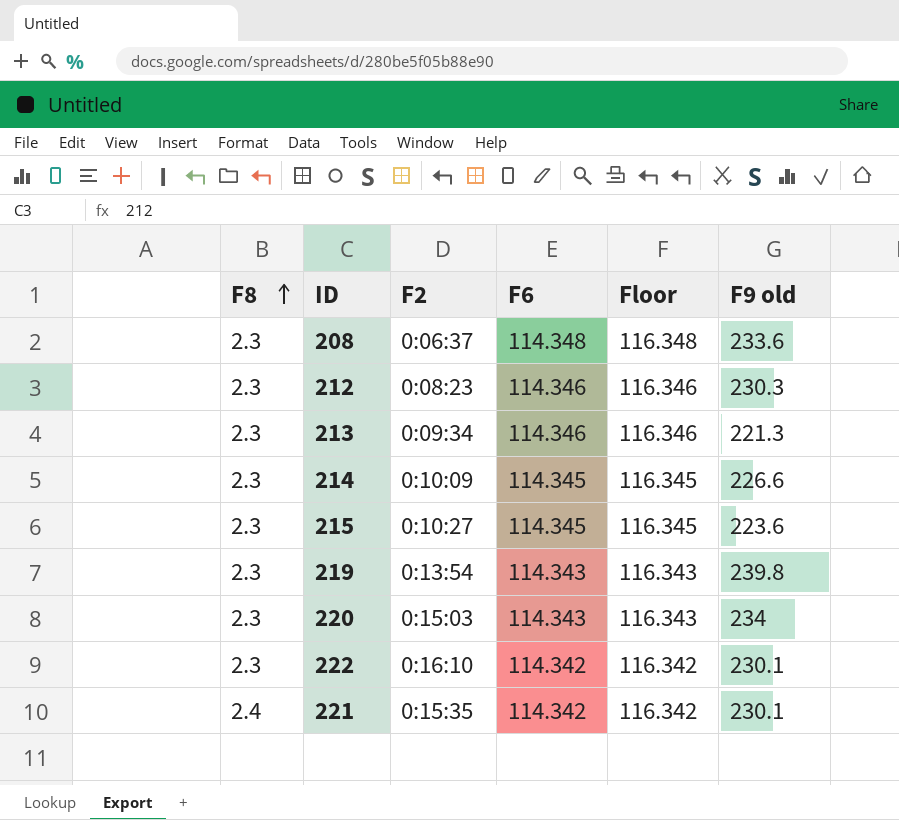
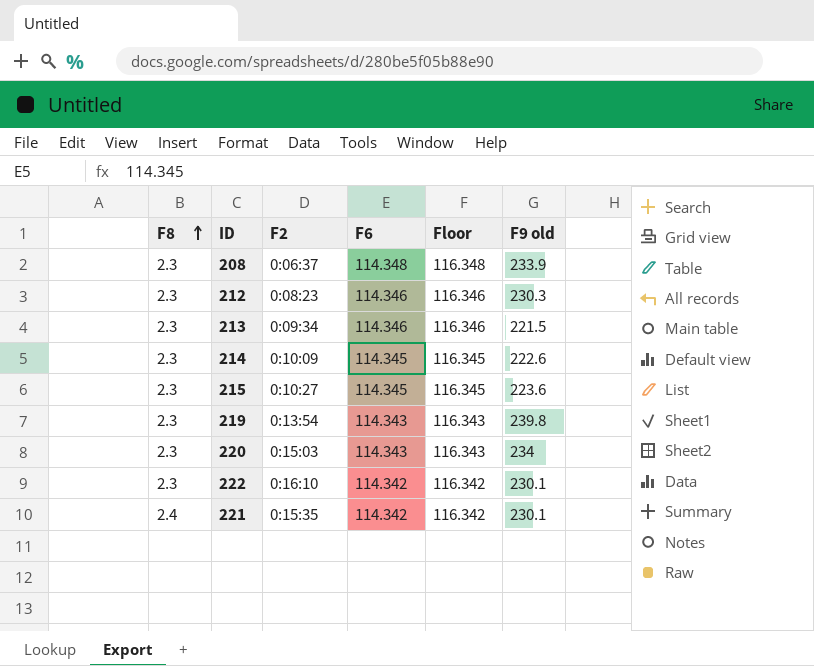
208 | F9 old: 233.6 -> 233.9
213 | F9 old: 221.3 -> 221.5
214 | F9 old: 226.6 -> 222.6

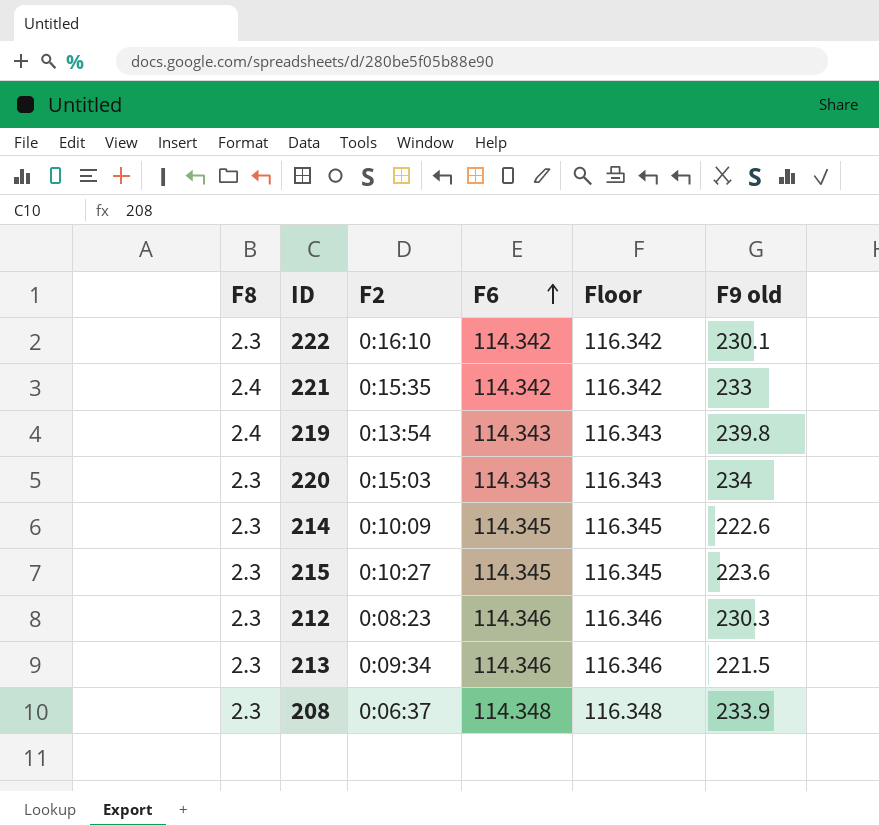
row order: F8 ascending -> F6 ascending
221 | F9 old: 230.1 -> 233
219 | F8: 2.3 -> 2.4

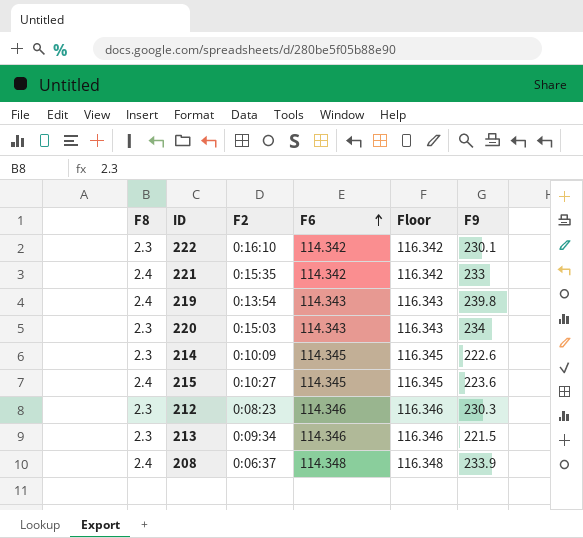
column name: F9 old -> F9
215 | F8: 2.3 -> 2.4
208 | F8: 2.3 -> 2.4

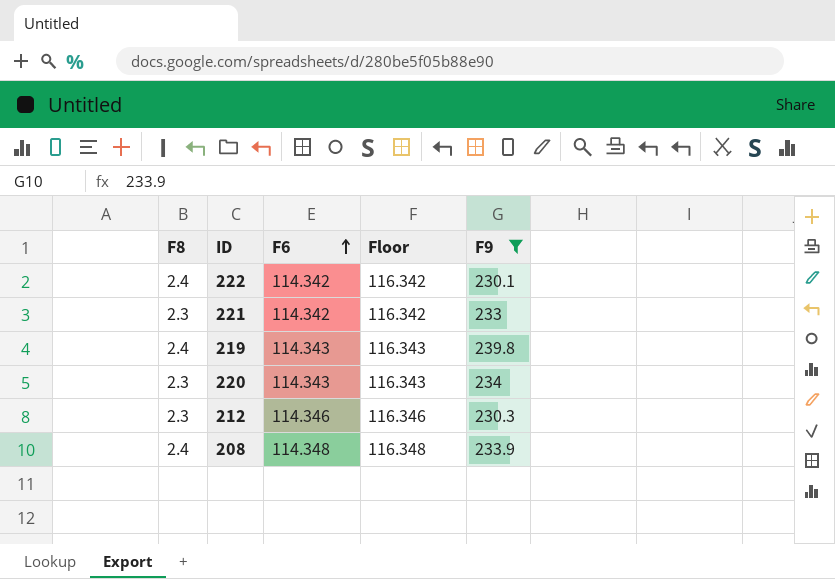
filter: none -> F9 >= 230.1
column F2 | position: 3 -> none
222 | F8: 2.3 -> 2.4
221 | F8: 2.4 -> 2.3

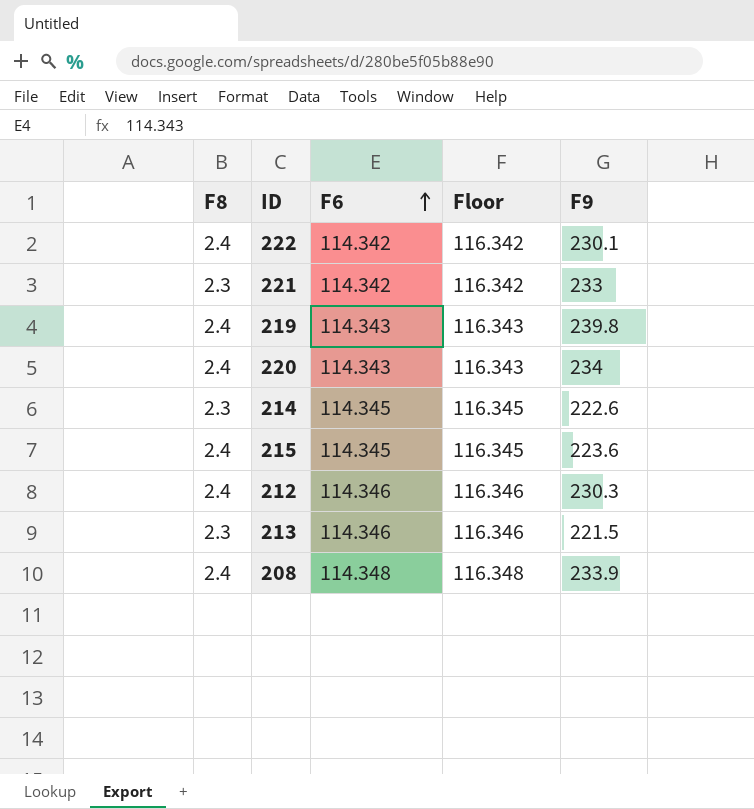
filter: F9 >= 230.1 -> none
220 | F8: 2.3 -> 2.4
212 | F8: 2.3 -> 2.4

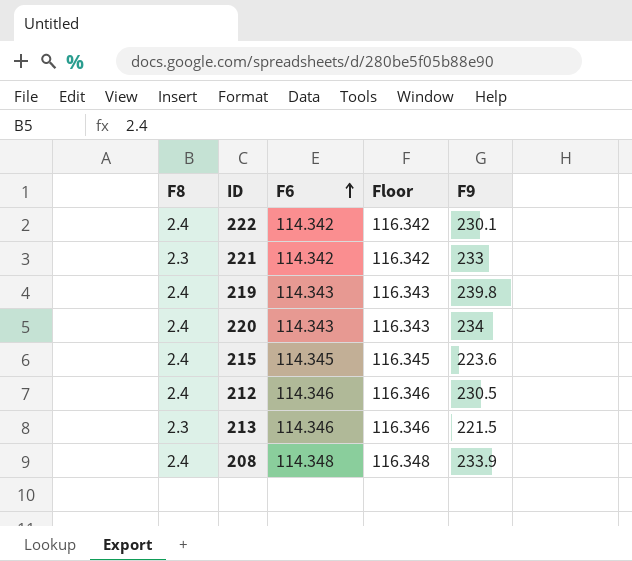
row 214: 2.3 | 114.345 | 116.345 | 222.6 -> none
212 | F9: 230.3 -> 230.5

